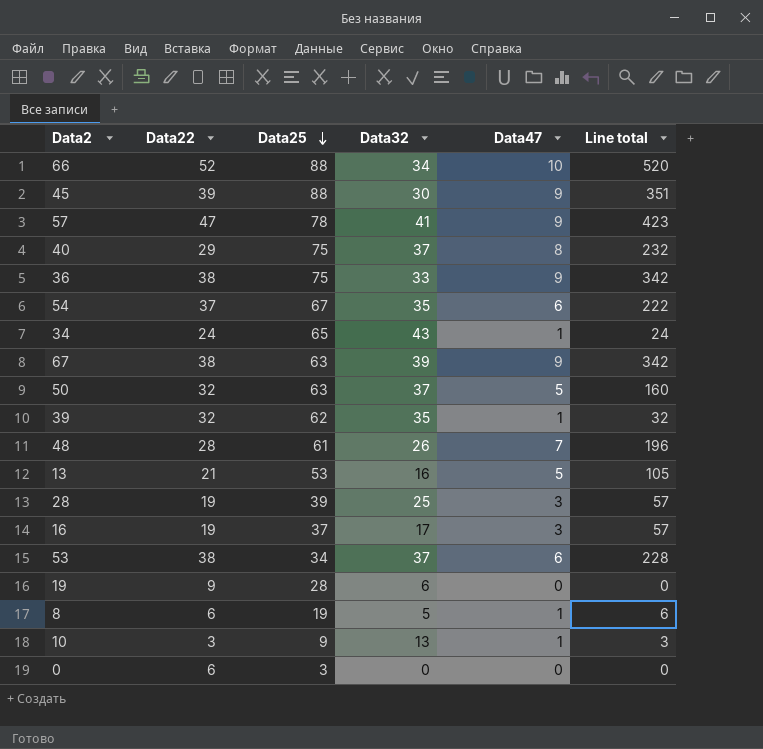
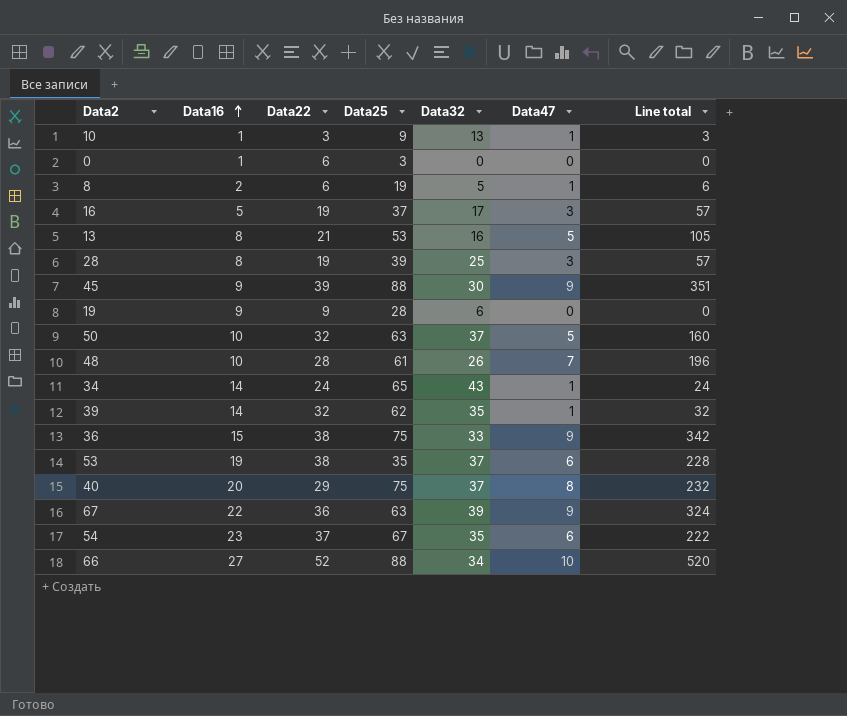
row order: Data25 descending -> Data16 ascending
column Data16 | position: none -> 2
row 57: 47 | 78 | 41 | 9 | 423 -> none
53 | Data25: 34 -> 35
67 | Data22: 38 -> 36
67 | Line total: 342 -> 324

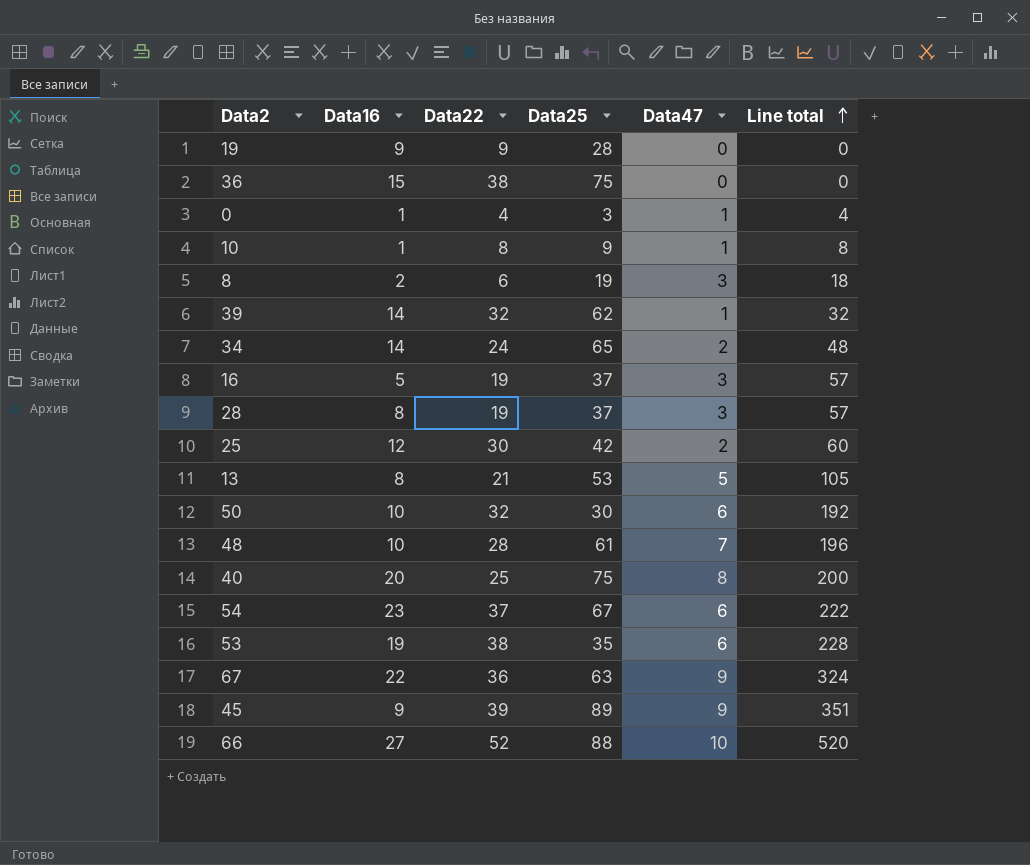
row order: Data16 ascending -> Line total ascending
column Data32 | position: 5 -> none
36 | Data47: 9 -> 0
36 | Line total: 342 -> 0
0 | Data22: 6 -> 4
0 | Data47: 0 -> 1
0 | Line total: 0 -> 4
10 | Data22: 3 -> 8
10 | Line total: 3 -> 8
8 | Data47: 1 -> 3
8 | Line total: 6 -> 18
34 | Data47: 1 -> 2
34 | Line total: 24 -> 48
28 | Data25: 39 -> 37
row 25: none -> 12 | 30 | 42 | 2 | 60
50 | Data25: 63 -> 30
50 | Data47: 5 -> 6
50 | Line total: 160 -> 192
40 | Data22: 29 -> 25
40 | Line total: 232 -> 200
45 | Data25: 88 -> 89

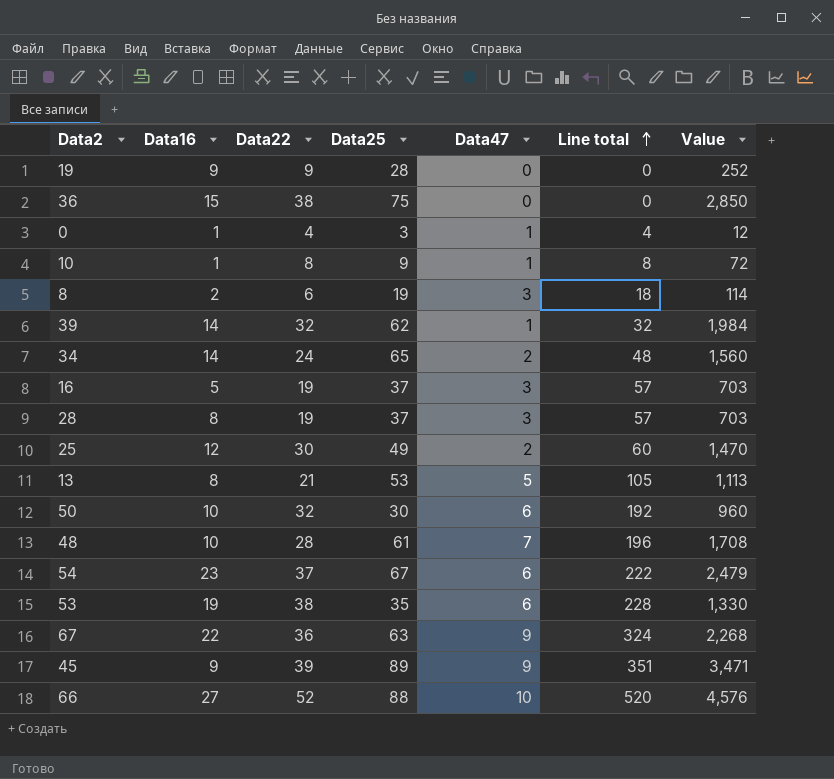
column Value | formula: none -> [Data22] * [Data25]
row 40: 20 | 25 | 75 | 8 | 200 -> none
25 | Data25: 42 -> 49

